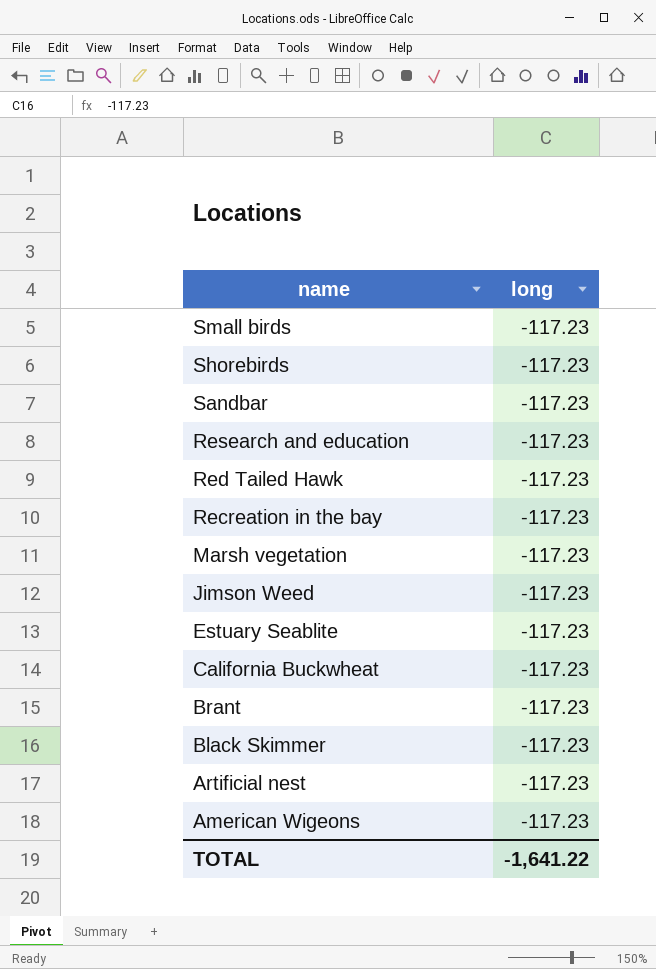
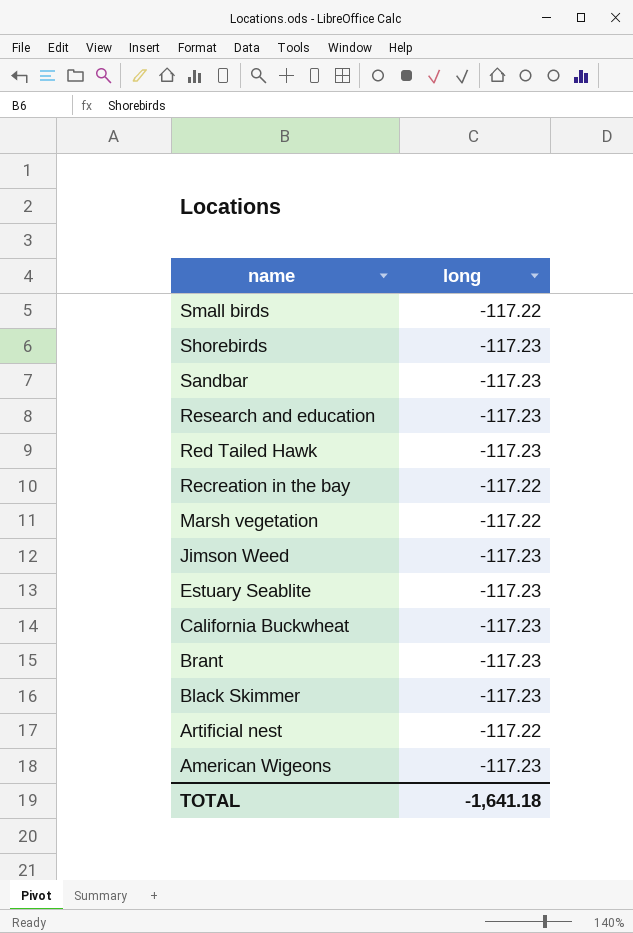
Small birds | long: -117.23 -> -117.22
Recreation in the bay | long: -117.23 -> -117.22
Marsh vegetation | long: -117.23 -> -117.22
Artificial nest | long: -117.23 -> -117.22
TOTAL | long: -1,641.22 -> -1,641.18

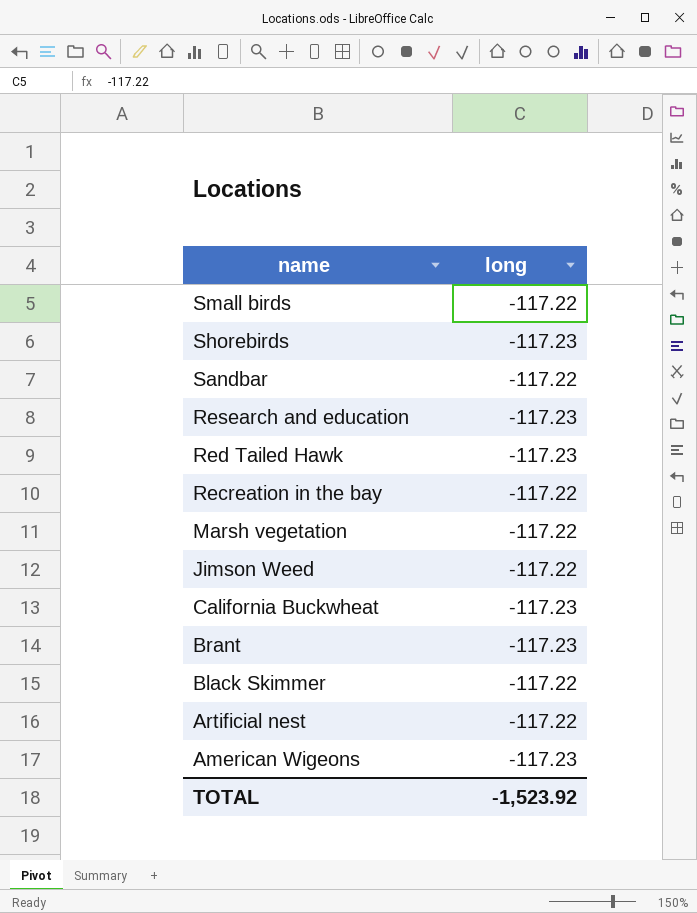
row Estuary Seablite: -117.23 -> none
Sandbar | long: -117.23 -> -117.22
Jimson Weed | long: -117.23 -> -117.22
Black Skimmer | long: -117.23 -> -117.22
TOTAL | long: -1,641.18 -> -1,523.92

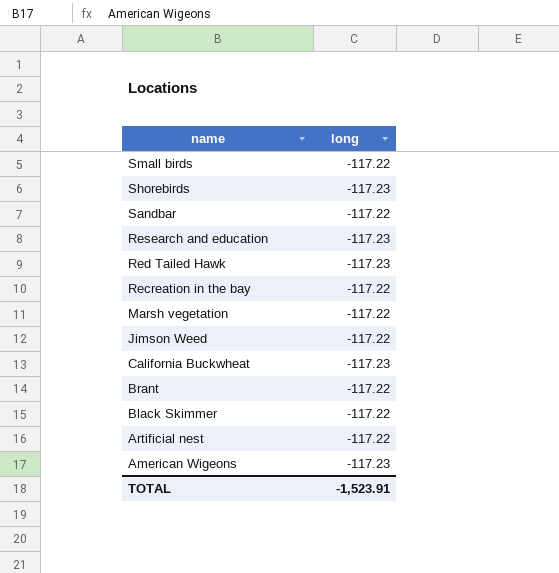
Brant | long: -117.23 -> -117.22
TOTAL | long: -1,523.92 -> -1,523.91

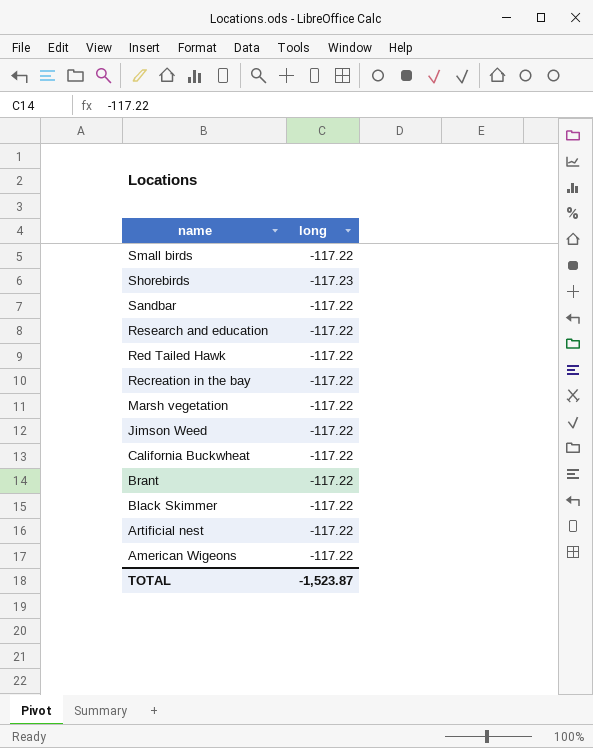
Research and education | long: -117.23 -> -117.22
Red Tailed Hawk | long: -117.23 -> -117.22
California Buckwheat | long: -117.23 -> -117.22
American Wigeons | long: -117.23 -> -117.22
TOTAL | long: -1,523.91 -> -1,523.87

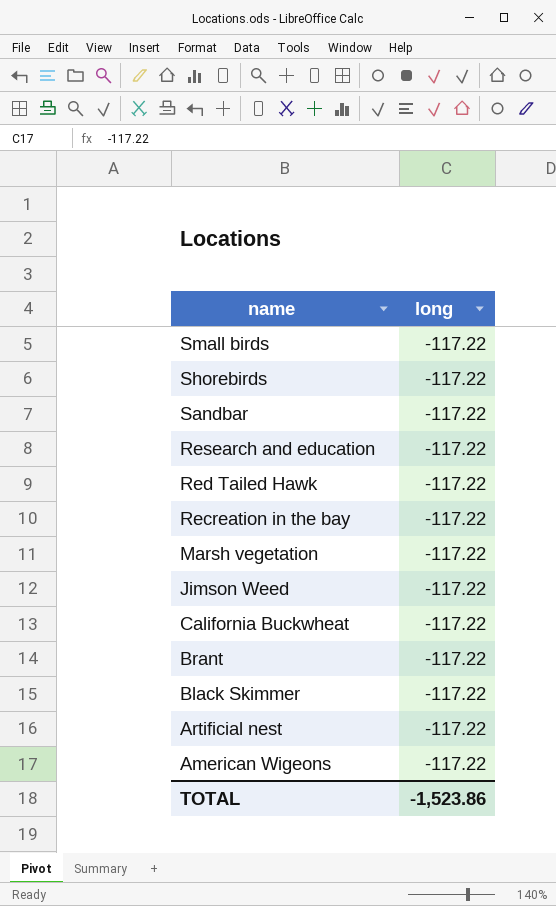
Shorebirds | long: -117.23 -> -117.22
TOTAL | long: -1,523.87 -> -1,523.86

